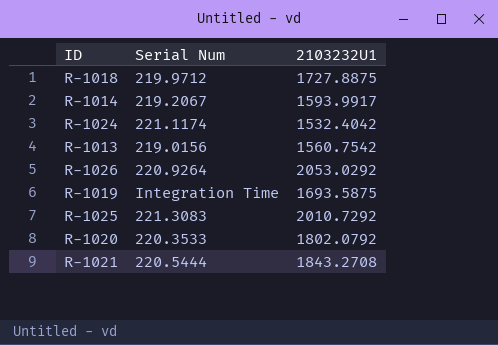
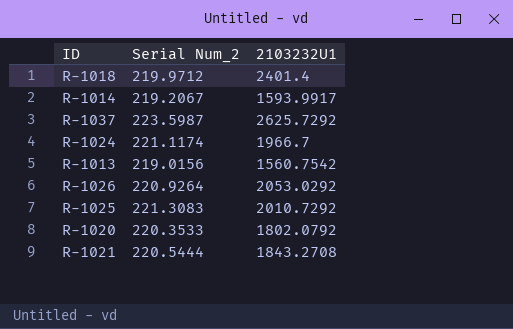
column name: Serial Num -> Serial Num_2
row R-1019: Integration Time | 1693.5875 -> none
R-1018 | 2103232U1: 1727.8875 -> 2401.4
row R-1037: none -> 223.5987 | 2625.7292
R-1024 | 2103232U1: 1532.4042 -> 1966.7

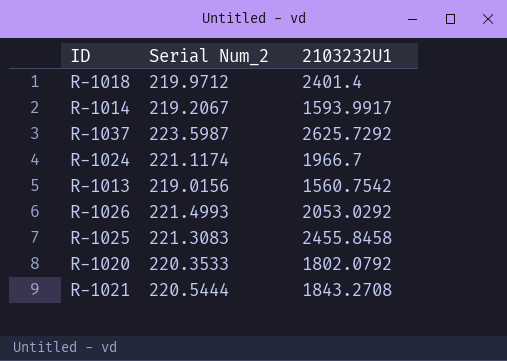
R-1026 | Serial Num_2: 220.9264 -> 221.4993
R-1025 | 2103232U1: 2010.7292 -> 2455.8458

